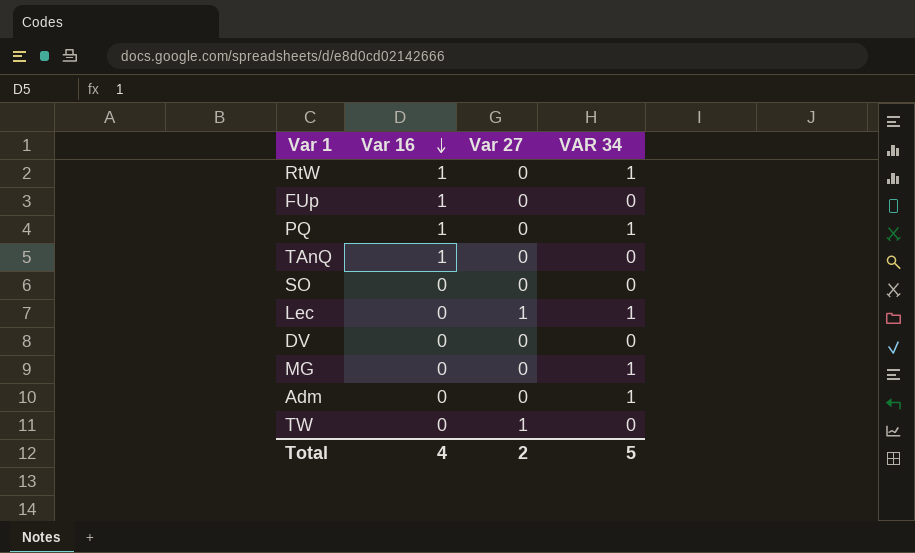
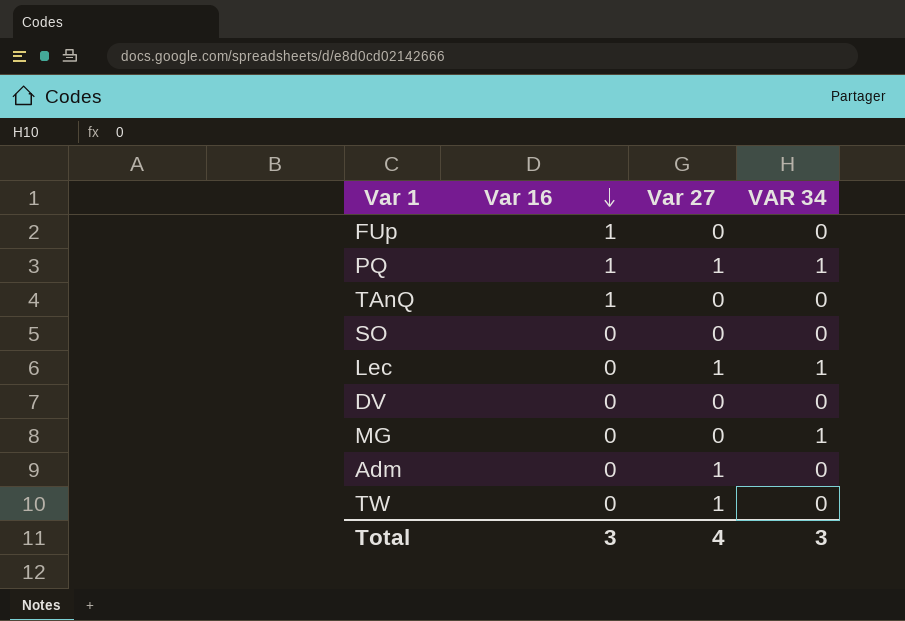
row RtW: 1 | 0 | 1 -> none
PQ | Var 27: 0 -> 1
Adm | Var 27: 0 -> 1
Adm | VAR 34: 1 -> 0
Total | Var 16: 4 -> 3
Total | Var 27: 2 -> 4
Total | VAR 34: 5 -> 3

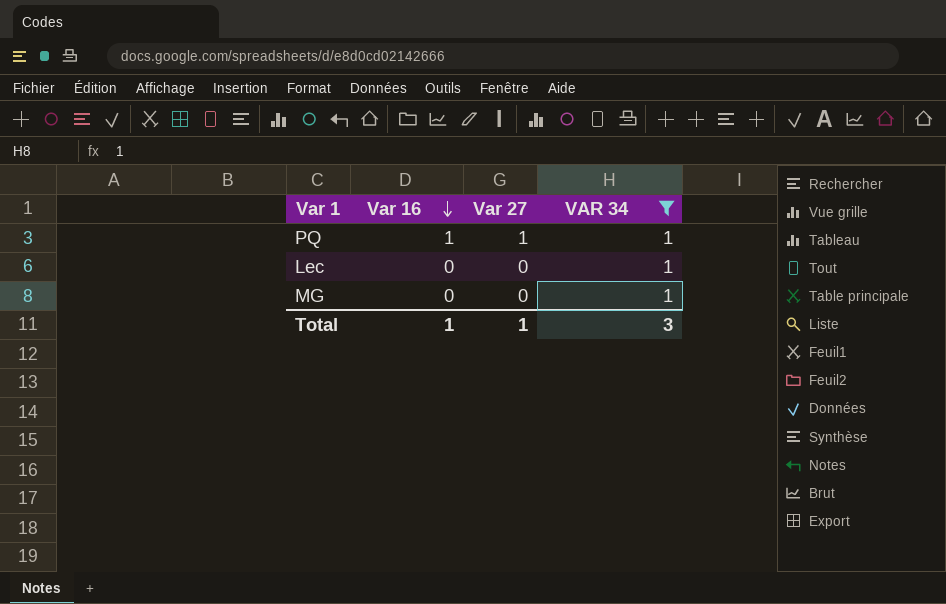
filter: none -> VAR 34 = 1
Lec | Var 27: 1 -> 0
Total | Var 16: 3 -> 1
Total | Var 27: 4 -> 1

